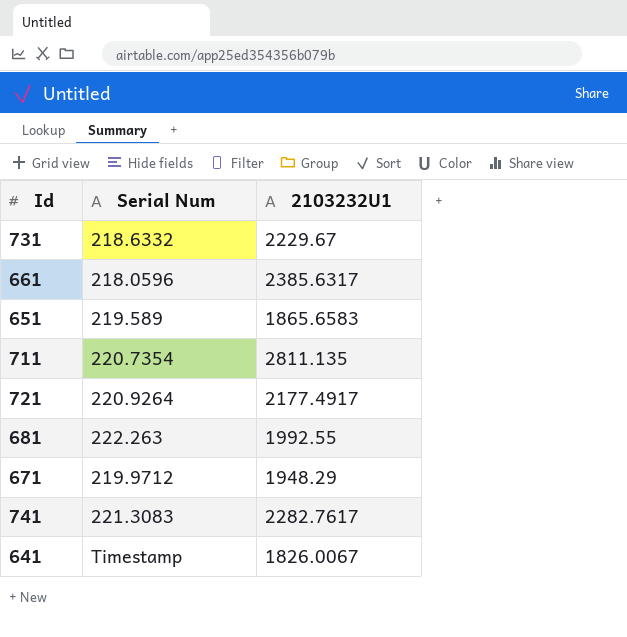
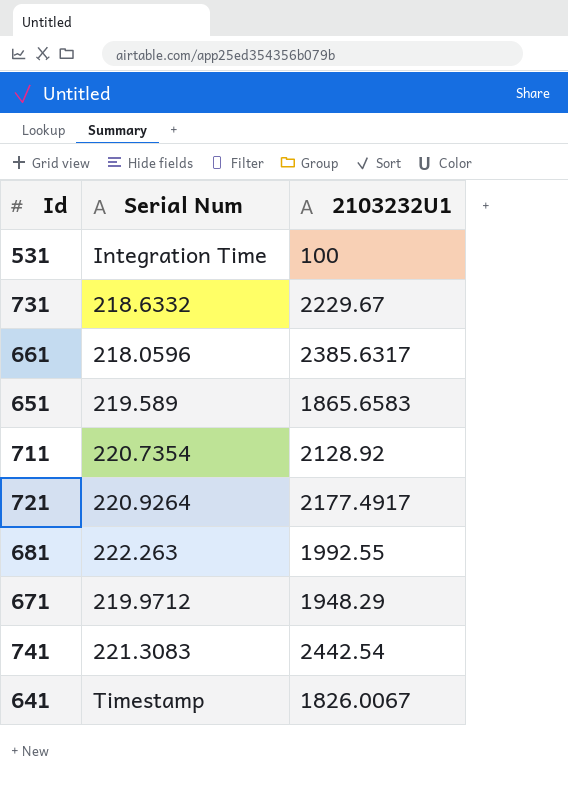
row 531: none -> Integration Time | 100
711 | 2103232U1: 2811.135 -> 2128.92
741 | 2103232U1: 2282.7617 -> 2442.54

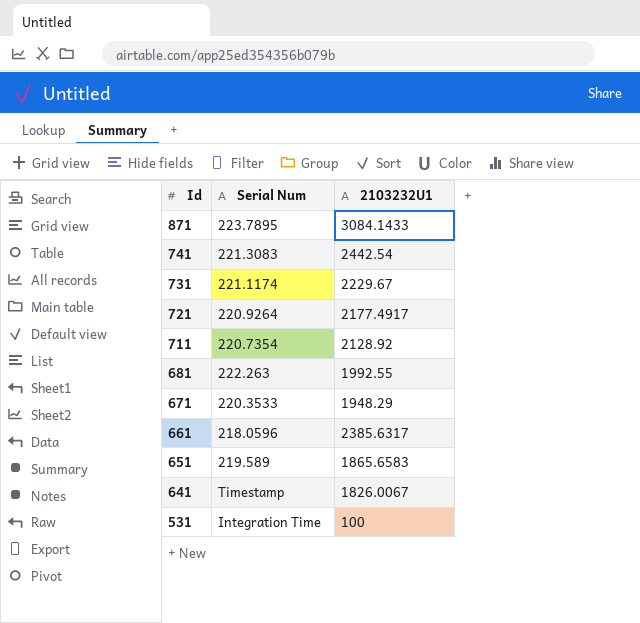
row order: none -> Id descending
row 871: none -> 223.7895 | 3084.1433
731 | Serial Num: 218.6332 -> 221.1174
671 | Serial Num: 219.9712 -> 220.3533

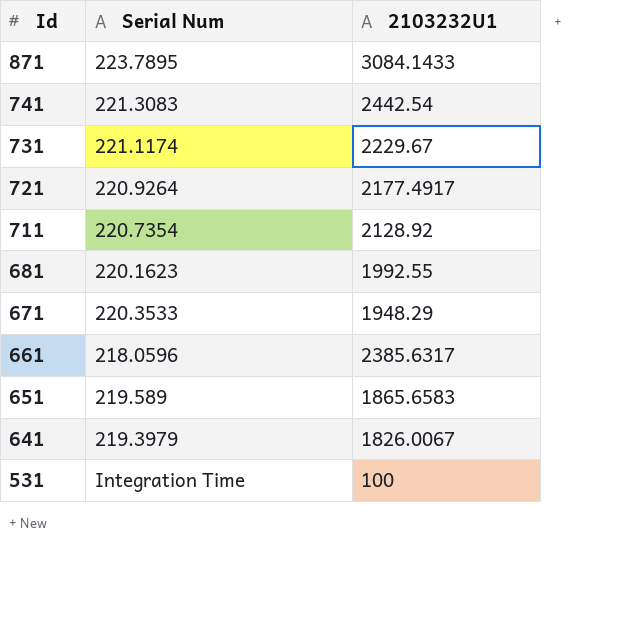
681 | Serial Num: 222.263 -> 220.1623
641 | Serial Num: Timestamp -> 219.3979

